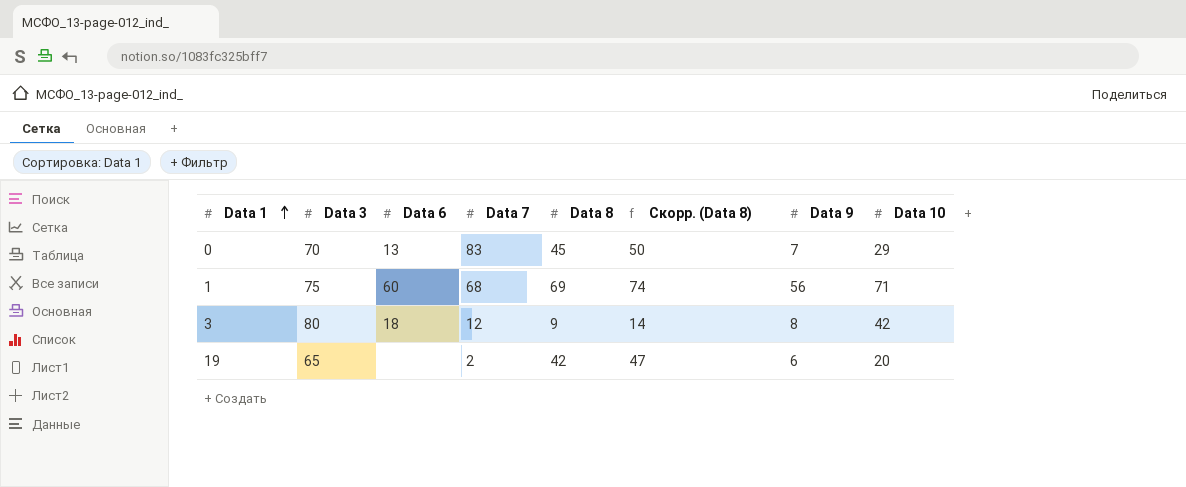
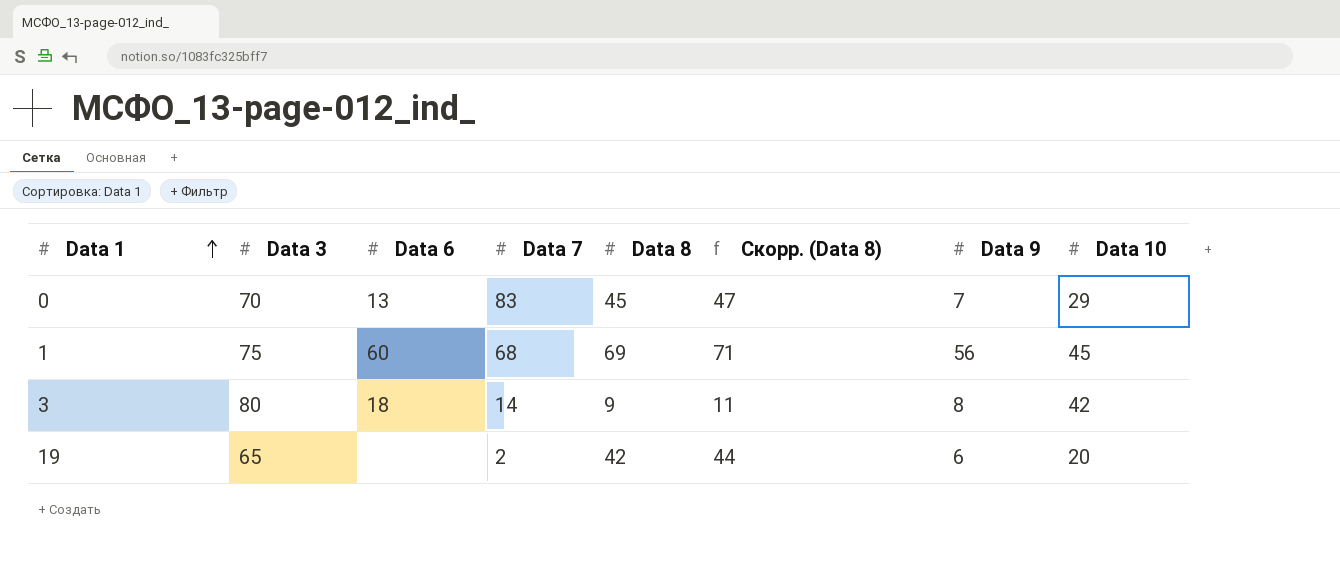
column Скорр. (Data 8) | formula: [Data 8] + 5 -> [Data 8] + 2
1 | Data 10: 71 -> 45
3 | Data 7: 12 -> 14

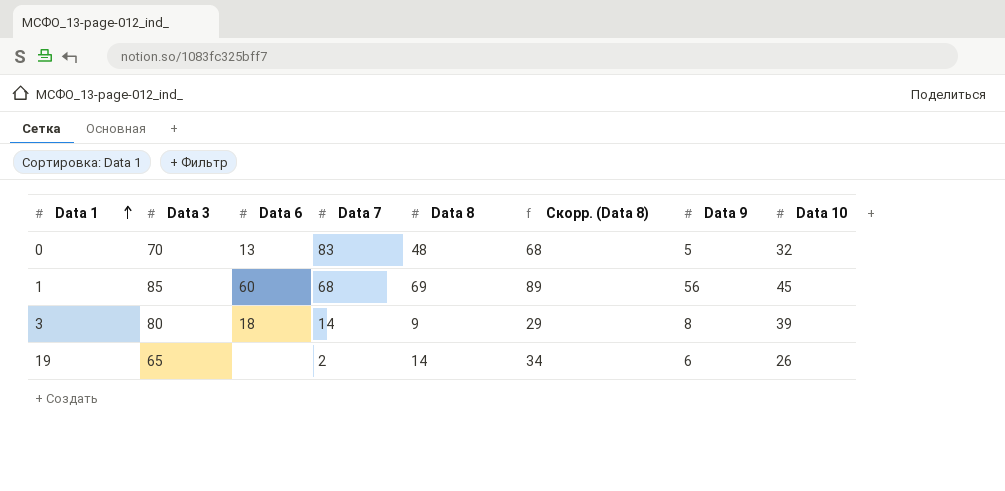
column Скорр. (Data 8) | formula: [Data 8] + 2 -> [Data 8] + 20
0 | Data 8: 45 -> 48
0 | Data 9: 7 -> 5
0 | Data 10: 29 -> 32
1 | Data 3: 75 -> 85
3 | Data 10: 42 -> 39
19 | Data 8: 42 -> 14
19 | Data 10: 20 -> 26

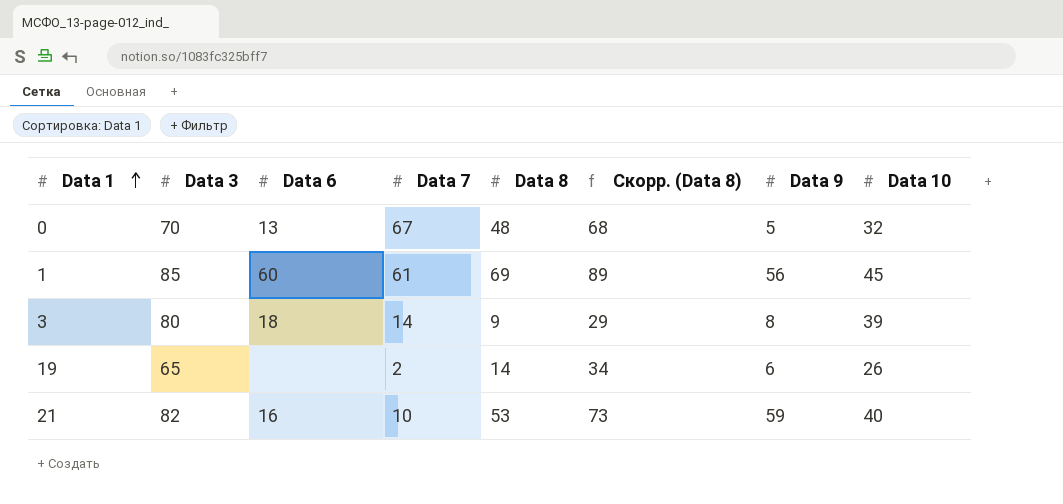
0 | Data 7: 83 -> 67
1 | Data 7: 68 -> 61
row 21: none -> 82 | 16 | 10 | 53 | 73 | 59 | 40

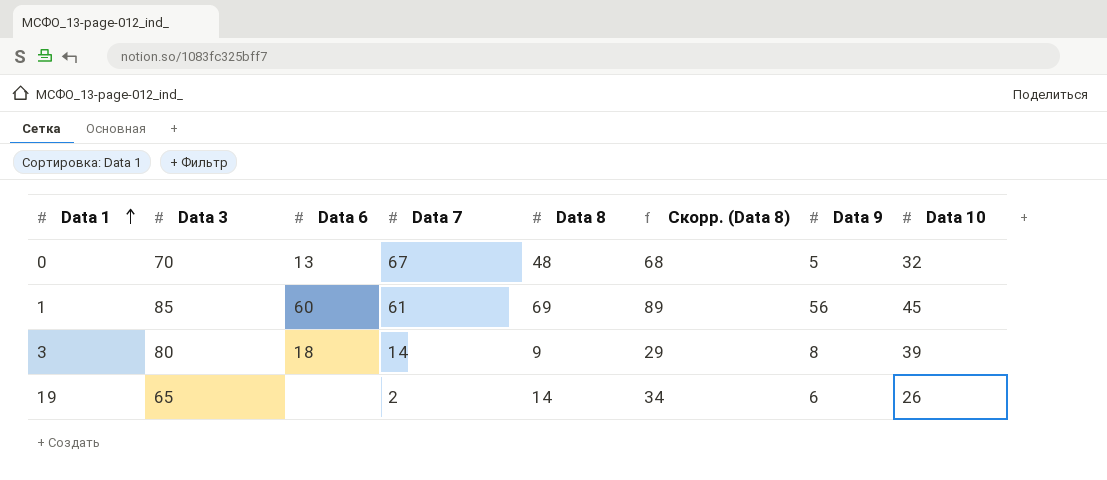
row 21: 82 | 16 | 10 | 53 | 73 | 59 | 40 -> none

